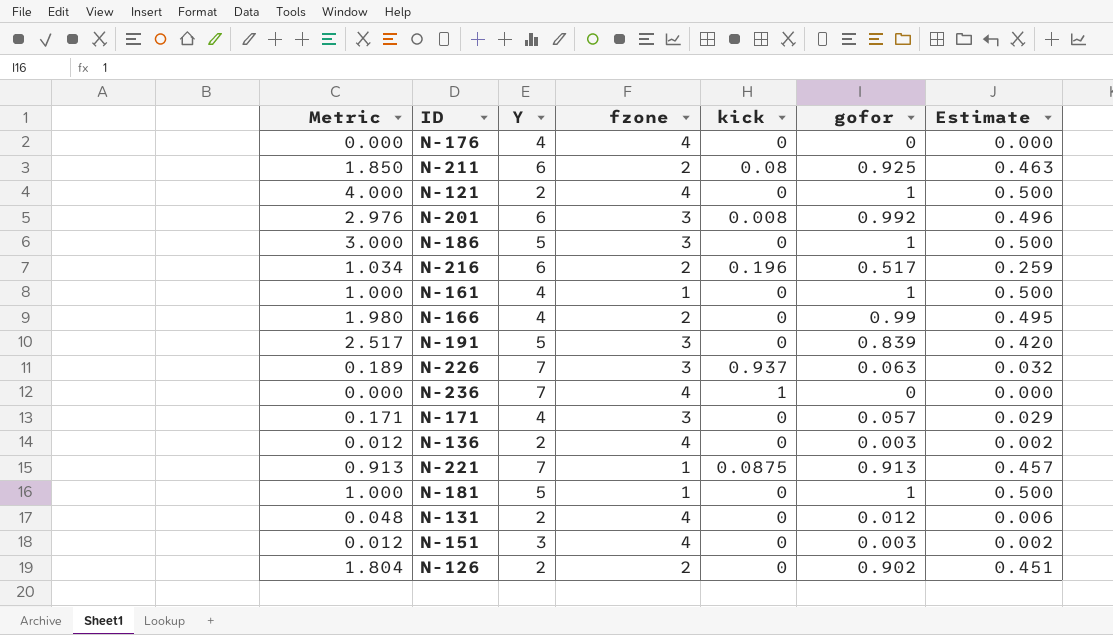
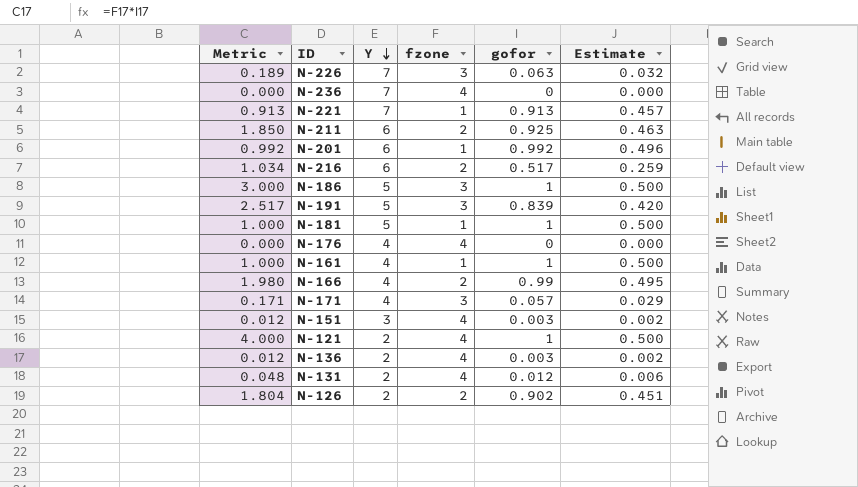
row order: none -> Y descending
column kick | position: 5 -> none
N-201 | Metric: 2.976 -> 0.992
N-201 | fzone: 3 -> 1

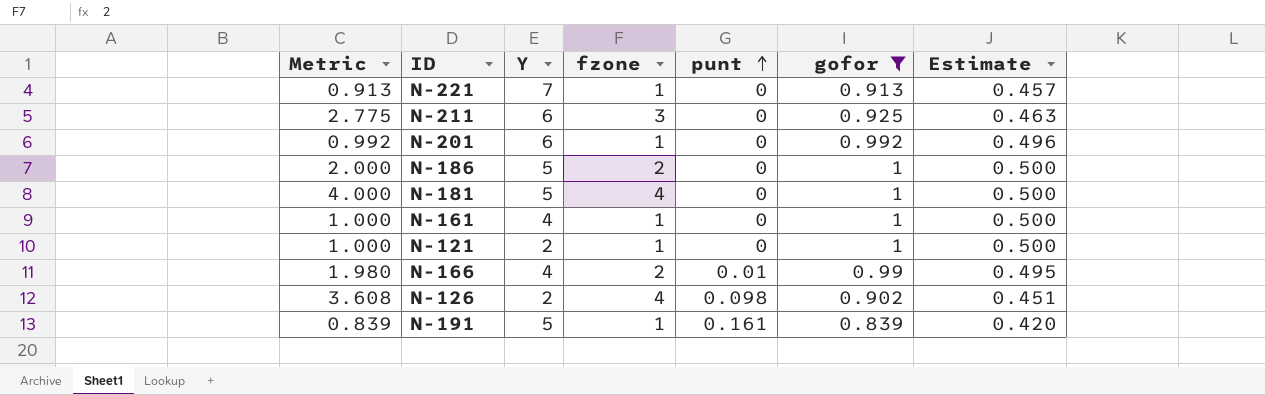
filter: none -> gofor >= 0.839
row order: Y descending -> punt ascending
column punt | position: none -> 5
N-211 | Metric: 1.850 -> 2.775
N-211 | fzone: 2 -> 3
N-186 | Metric: 3.000 -> 2.000
N-186 | fzone: 3 -> 2
N-181 | Metric: 1.000 -> 4.000
N-181 | fzone: 1 -> 4
N-121 | Metric: 4.000 -> 1.000
N-121 | fzone: 4 -> 1
N-126 | Metric: 1.804 -> 3.608
N-126 | fzone: 2 -> 4
N-191 | Metric: 2.517 -> 0.839
N-191 | fzone: 3 -> 1

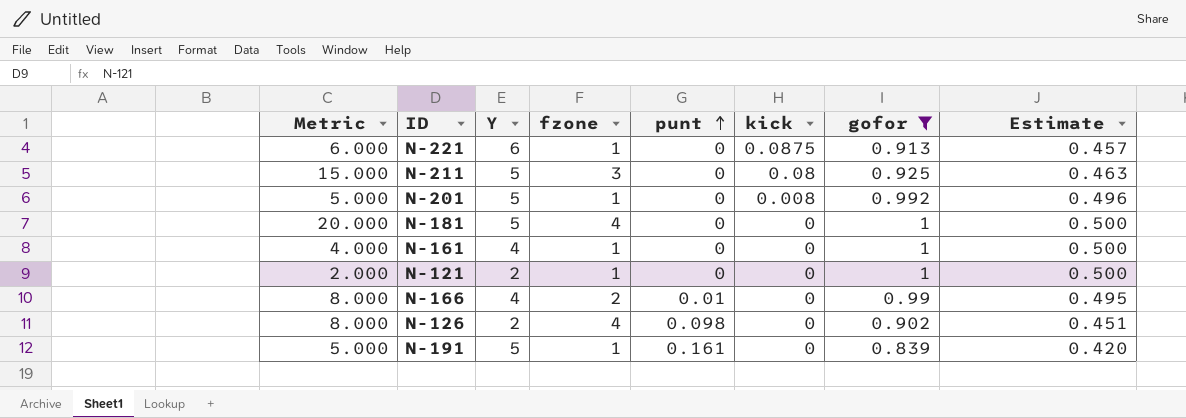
column Metric | formula: [fzone] * [gofor] -> [Y] * [fzone]
column kick | position: none -> 6
row N-186: 2.000 | 5 | 2 | 0 | 1 | 0.500 -> none
N-221 | Y: 7 -> 6
N-211 | Y: 6 -> 5
N-201 | Y: 6 -> 5

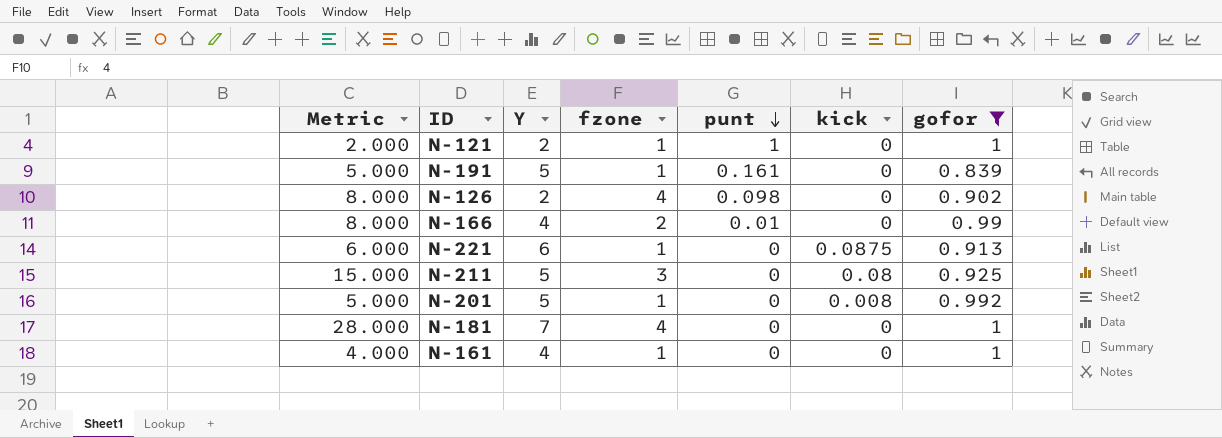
row order: punt ascending -> punt descending
column Estimate | formula: [gofor] * 0.5 -> none
N-121 | punt: 0 -> 1
N-181 | Metric: 20.000 -> 28.000
N-181 | Y: 5 -> 7

